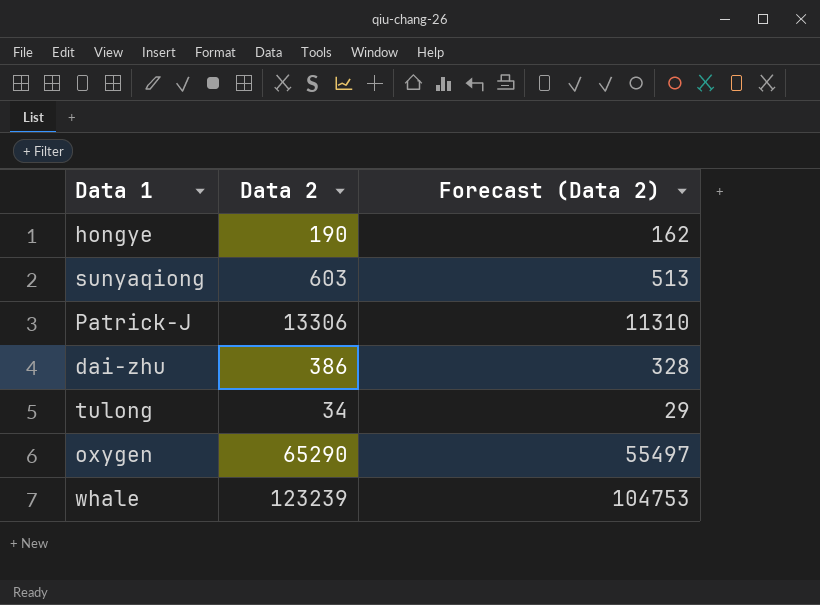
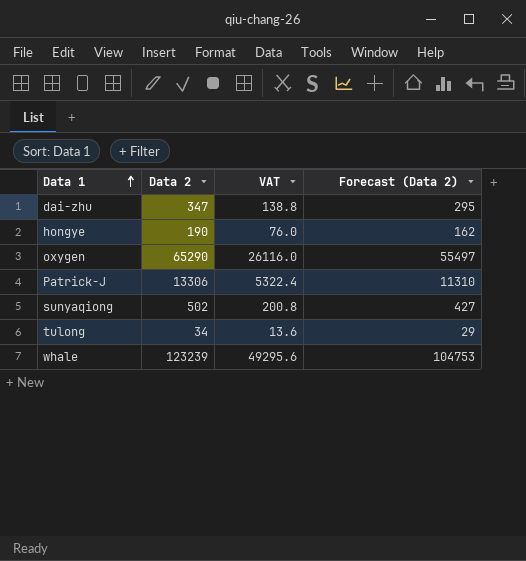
row order: none -> Data 1 ascending
column VAT | formula: none -> [Data 2] * 0.4
dai-zhu | Data 2: 386 -> 347
dai-zhu | Forecast (Data 2): 328 -> 295
sunyaqiong | Data 2: 603 -> 502
sunyaqiong | Forecast (Data 2): 513 -> 427

